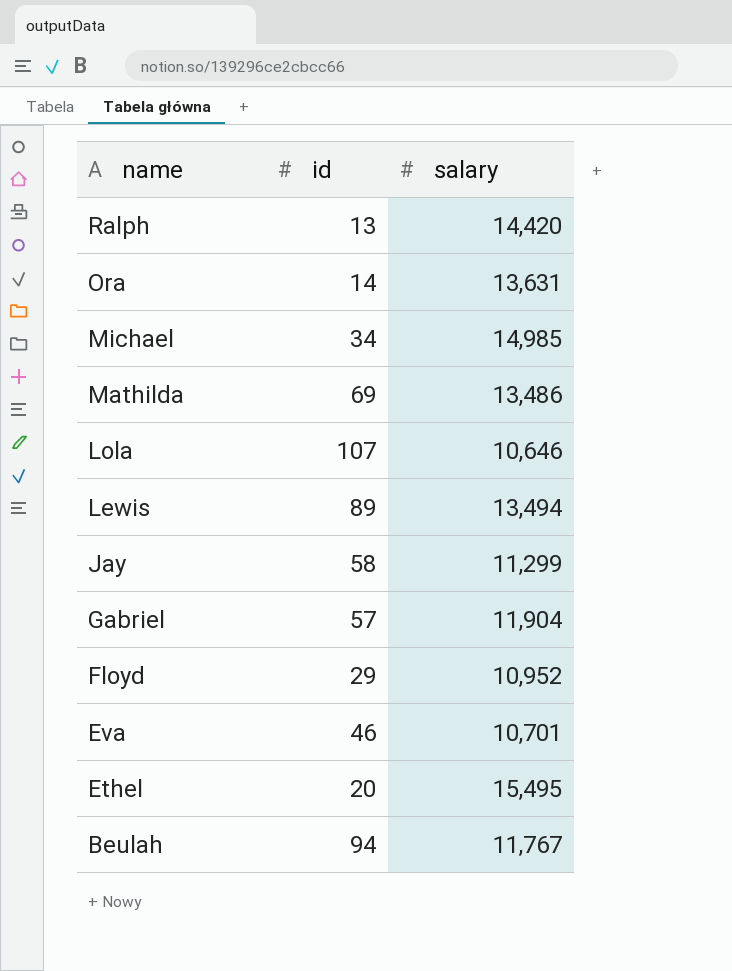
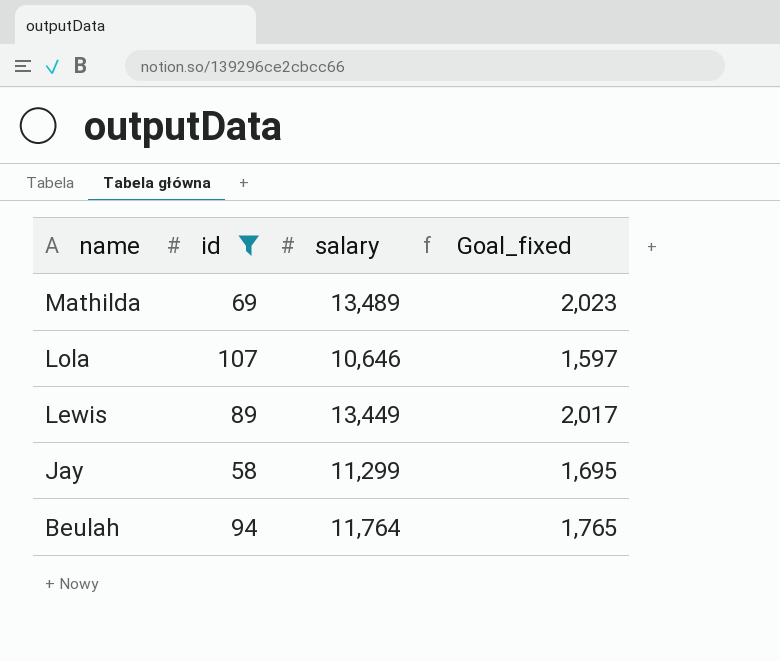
filter: none -> id >= 58
column Goal_fixed | formula: none -> [salary] * 0.15
Mathilda | salary: 13,486 -> 13,489
Lewis | salary: 13,494 -> 13,449
Beulah | salary: 11,767 -> 11,764

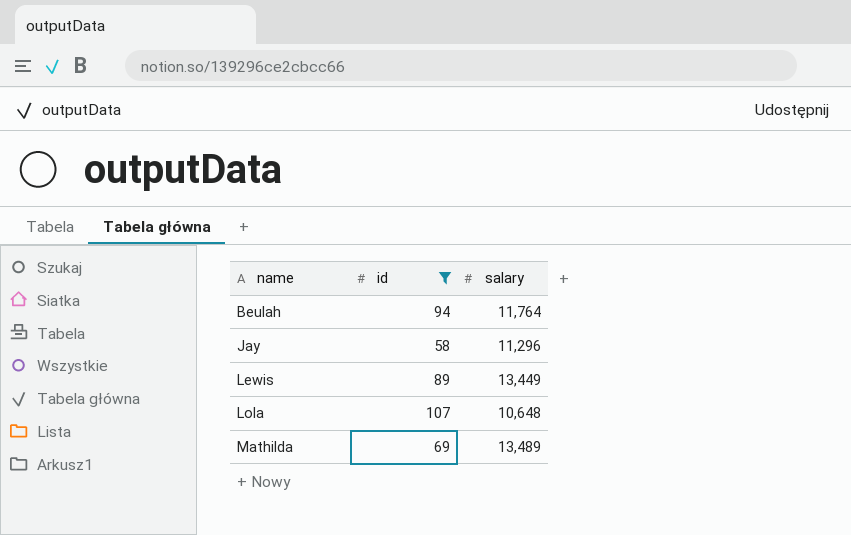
row order: name descending -> name ascending
column Goal_fixed | formula: [salary] * 0.15 -> none
Jay | salary: 11,299 -> 11,296
Lola | salary: 10,646 -> 10,648

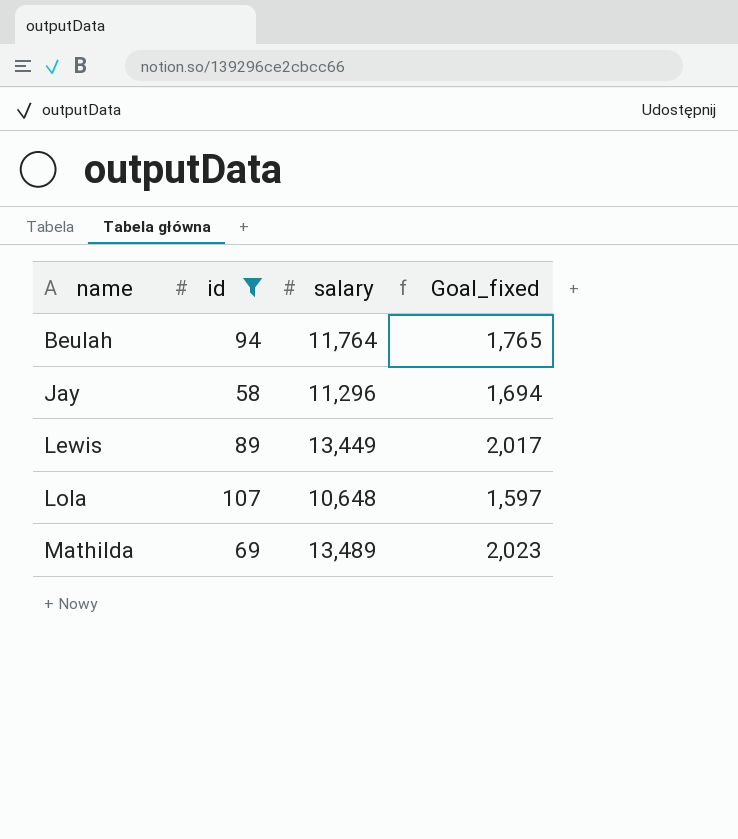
column Goal_fixed | formula: none -> [salary] * 0.15

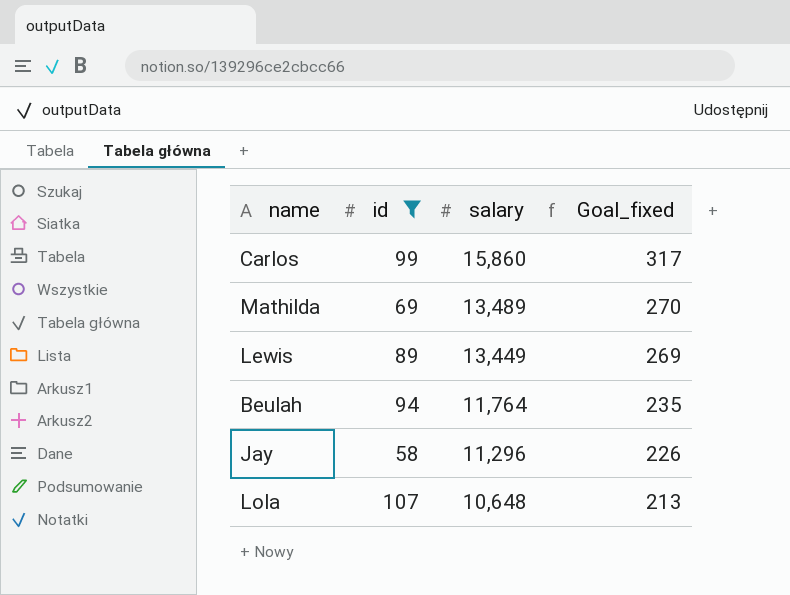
row order: name ascending -> salary descending
column Goal_fixed | formula: [salary] * 0.15 -> [salary] * 0.02
row Carlos: none -> 99 | 15,860 | 317

